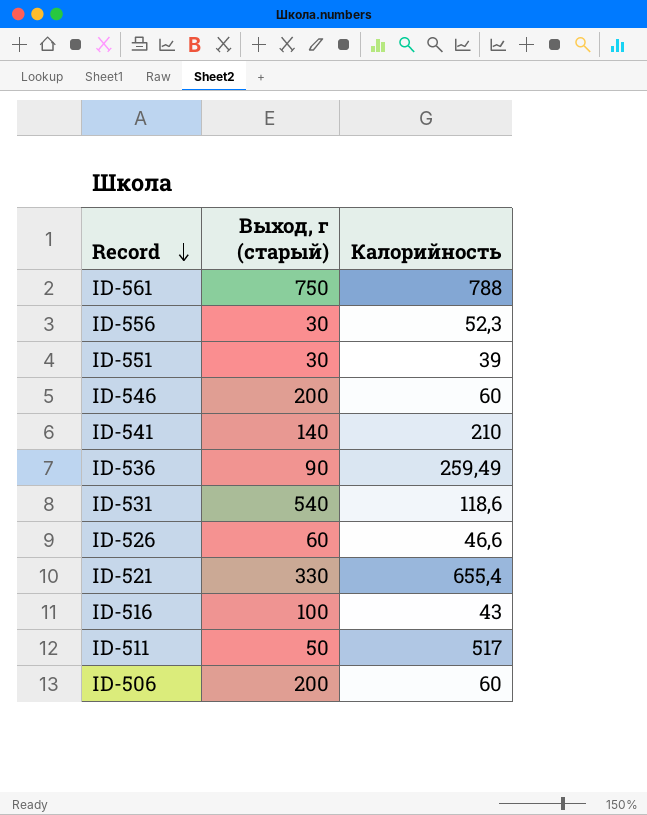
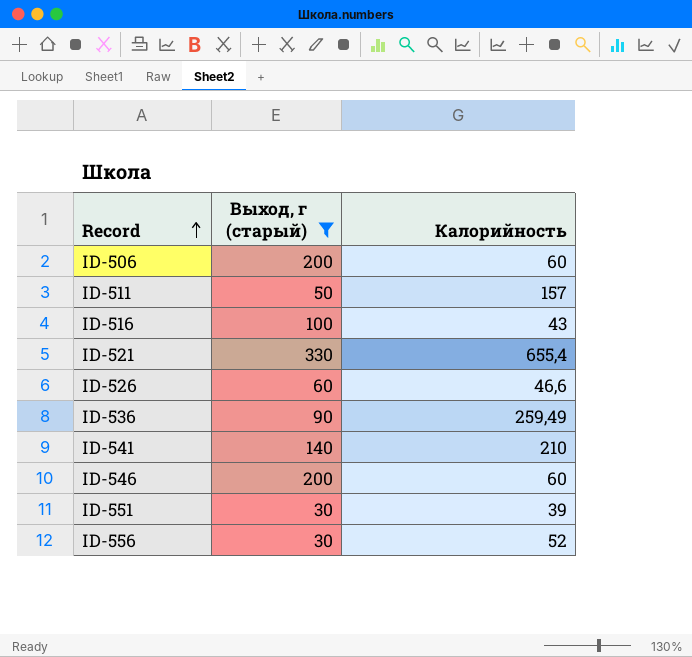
filter: none -> Выход, г (старый) <= 330
row order: Record descending -> Record ascending
ID-511 | Калорийность: 517 -> 157
ID-556 | Калорийность: 52,3 -> 52

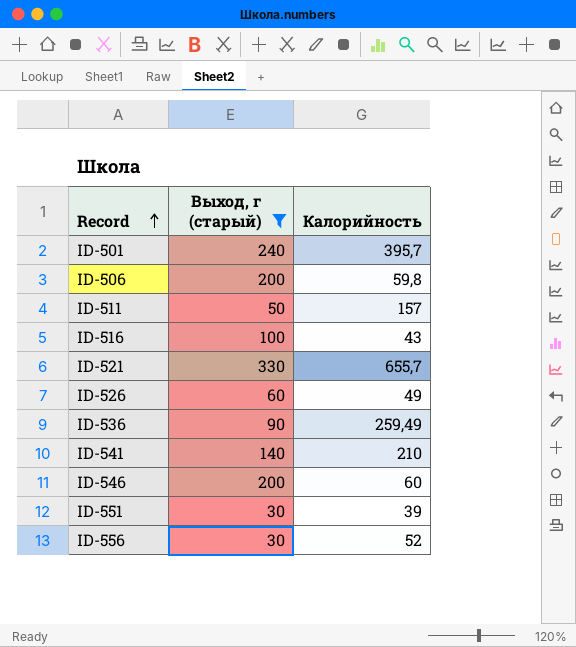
row ID-501: none -> 240 | 395,7
ID-506 | Калорийность: 60 -> 59,8
ID-521 | Калорийность: 655,4 -> 655,7
ID-526 | Калорийность: 46,6 -> 49

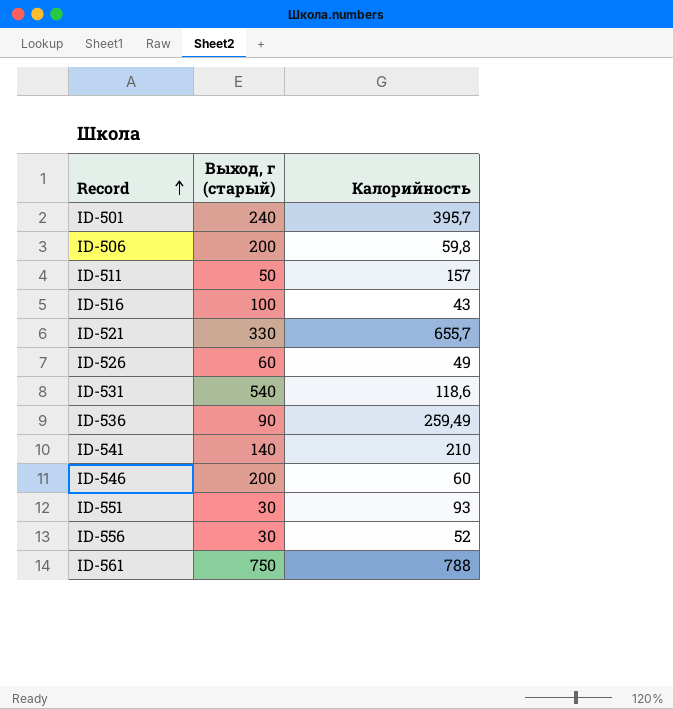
filter: Выход, г (старый) <= 330 -> none
ID-551 | Калорийность: 39 -> 93

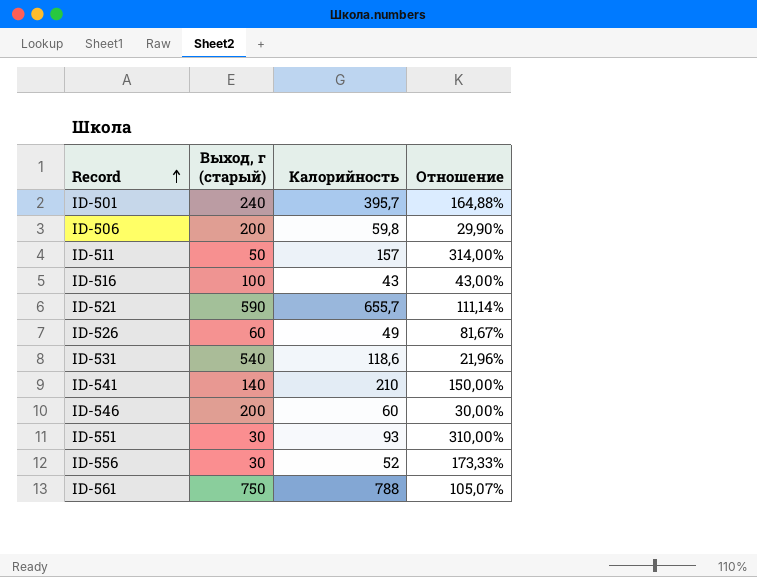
column Отношение | formula: none -> [Калорийность] / [Выход, г (старый)]
row ID-536: 90 | 259,49 -> none
ID-521 | Выход, г (старый): 330 -> 590

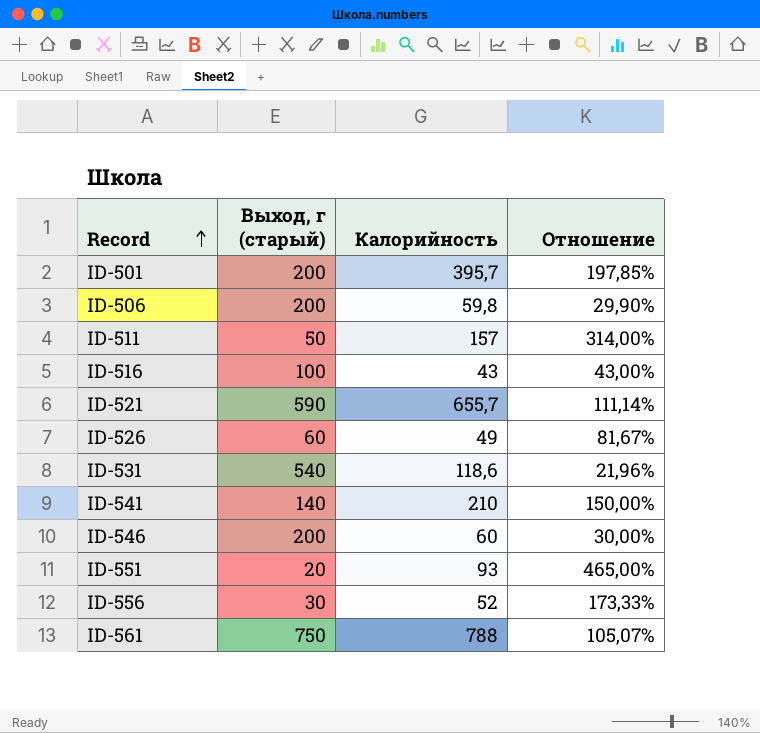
ID-501 | Выход, г (старый): 240 -> 200
ID-501 | Отношение: 164,88% -> 197,85%
ID-551 | Выход, г (старый): 30 -> 20
ID-551 | Отношение: 310,00% -> 465,00%

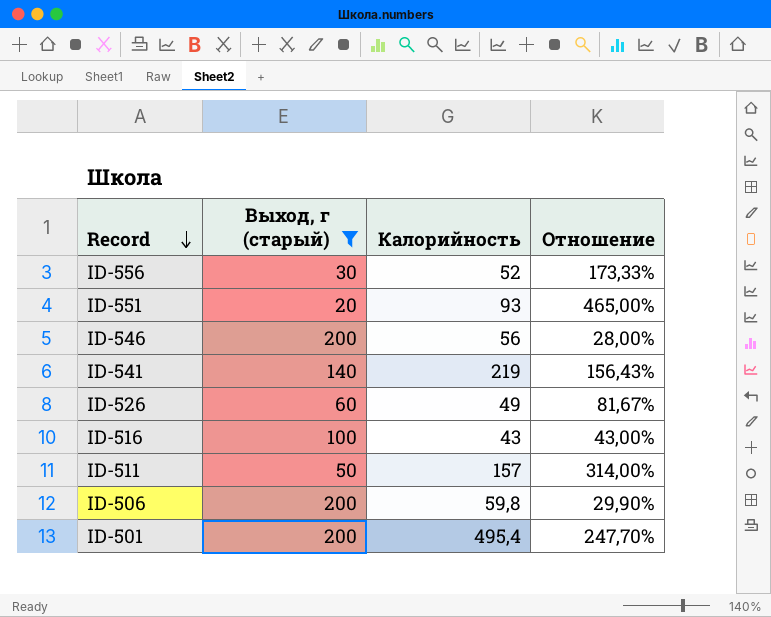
filter: none -> Выход, г (старый) <= 200
row order: Record ascending -> Record descending
ID-546 | Калорийность: 60 -> 56
ID-546 | Отношение: 30,00% -> 28,00%
ID-541 | Калорийность: 210 -> 219
ID-541 | Отношение: 150,00% -> 156,43%
ID-501 | Калорийность: 395,7 -> 495,4
ID-501 | Отношение: 197,85% -> 247,70%

